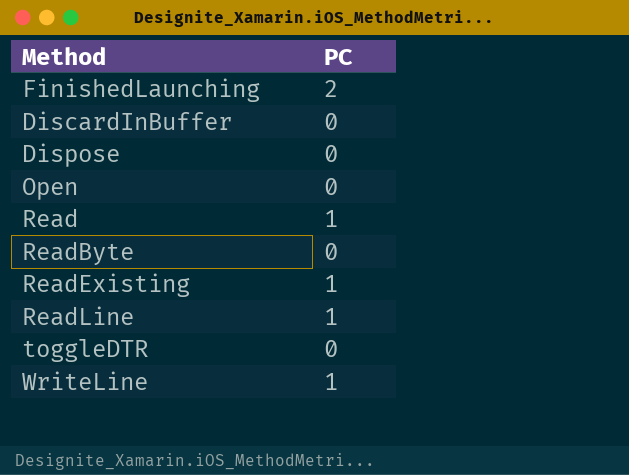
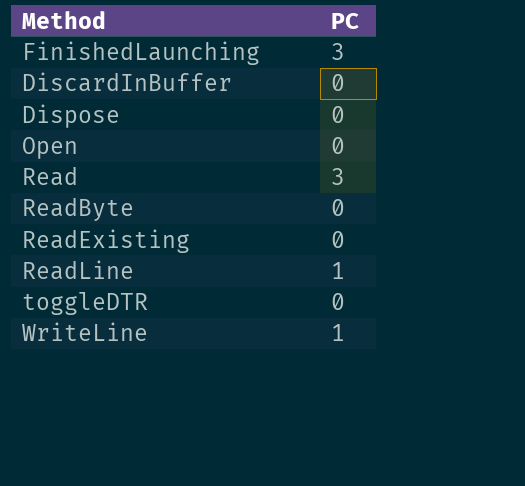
FinishedLaunching | PC: 2 -> 3
Read | PC: 1 -> 3
ReadExisting | PC: 1 -> 0

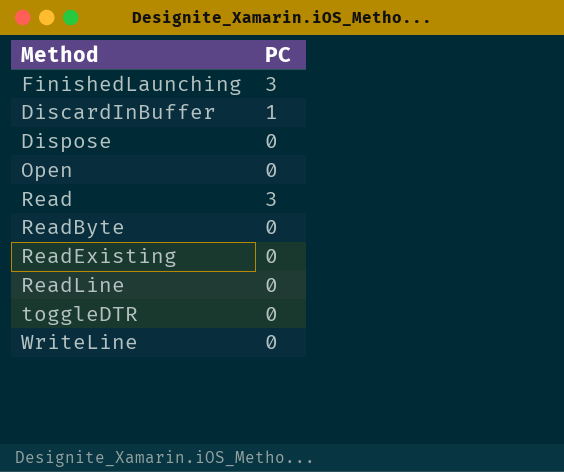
DiscardInBuffer | PC: 0 -> 1
ReadLine | PC: 1 -> 0
WriteLine | PC: 1 -> 0

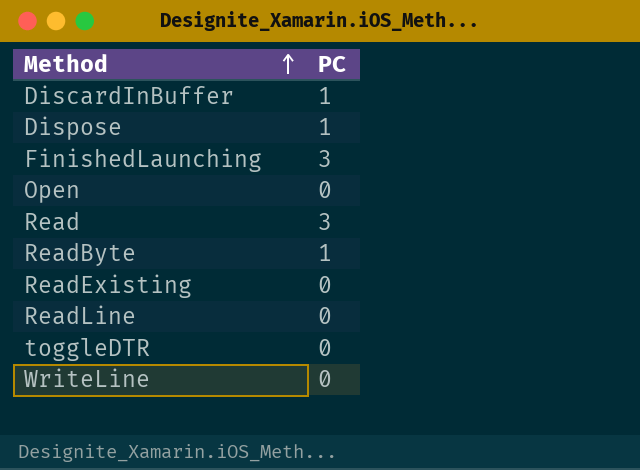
row order: none -> Method ascending
Dispose | PC: 0 -> 1
ReadByte | PC: 0 -> 1

